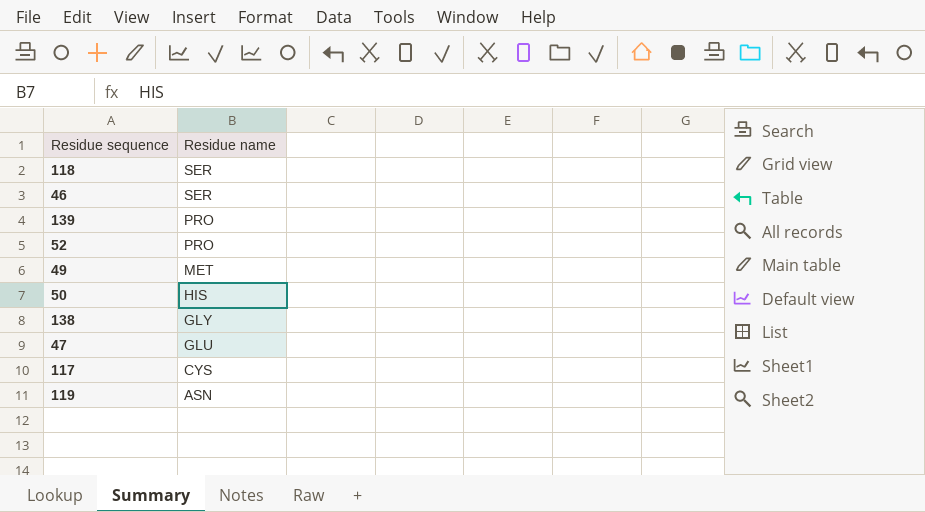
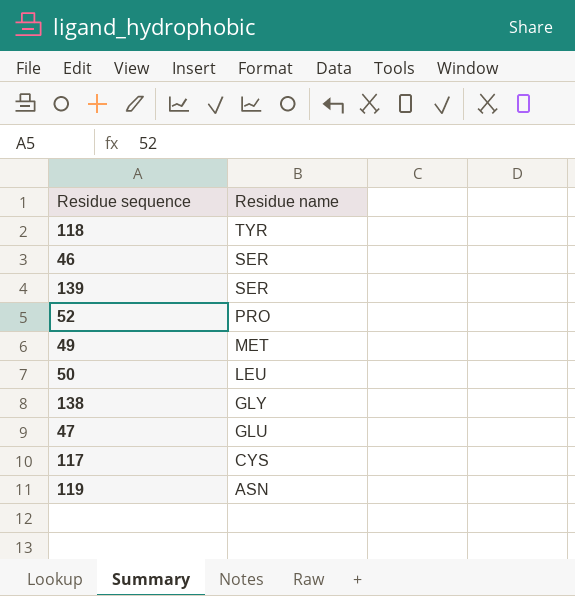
118 | Residue name: SER -> TYR
139 | Residue name: PRO -> SER
50 | Residue name: HIS -> LEU

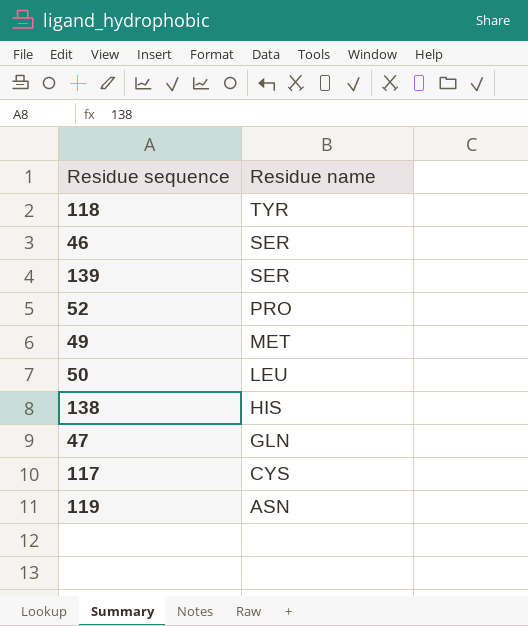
138 | Residue name: GLY -> HIS
47 | Residue name: GLU -> GLN

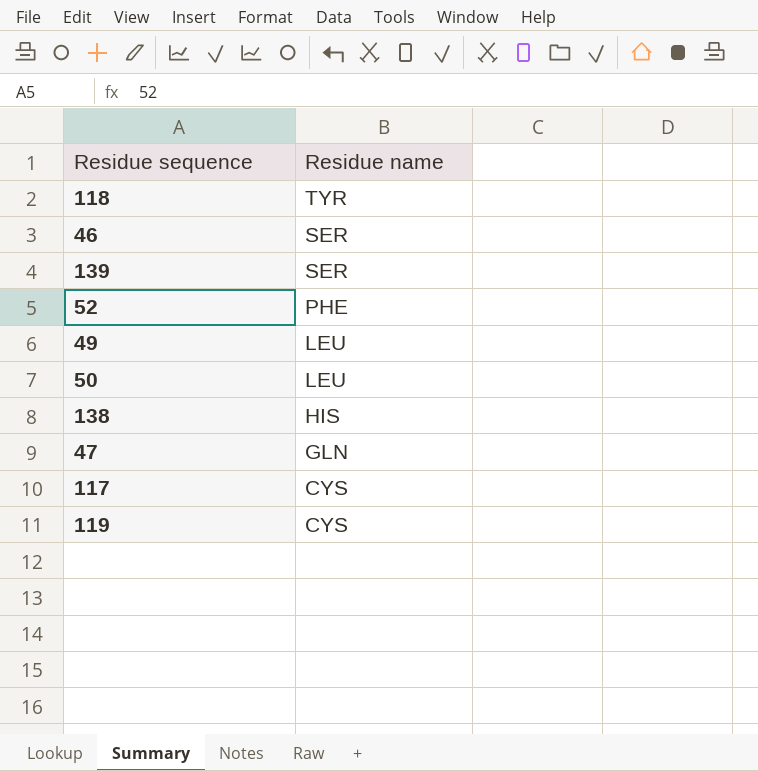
52 | Residue name: PRO -> PHE
49 | Residue name: MET -> LEU
119 | Residue name: ASN -> CYS

